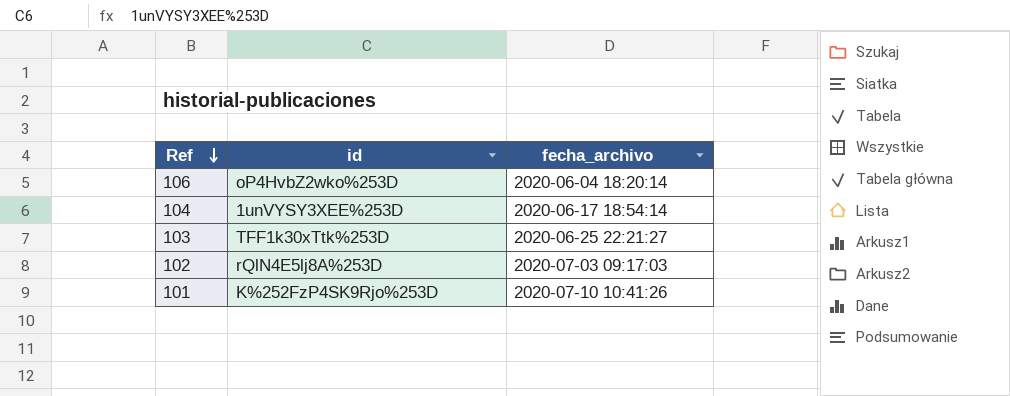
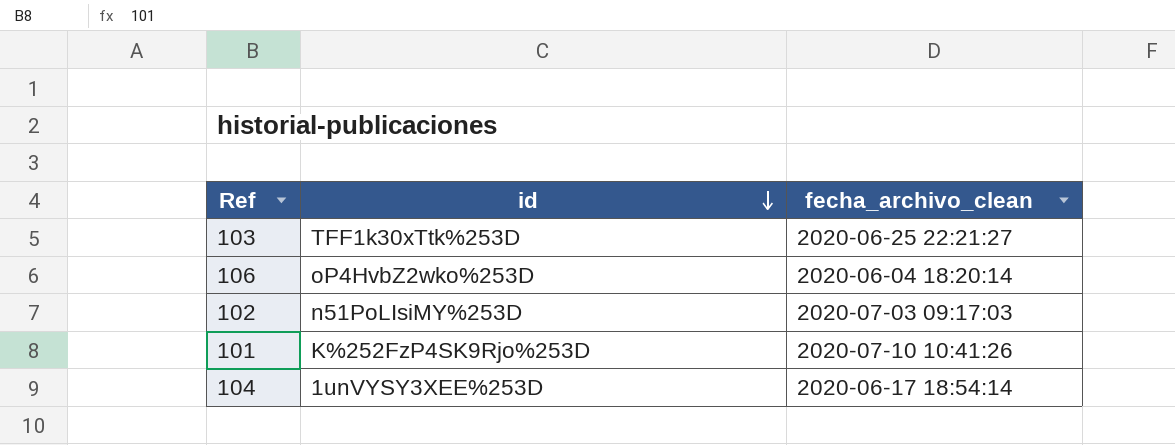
row order: Ref descending -> id descending
column name: fecha_archivo -> fecha_archivo_clean
102 | id: rQlN4E5lj8A%253D -> n51PoLIsiMY%253D

